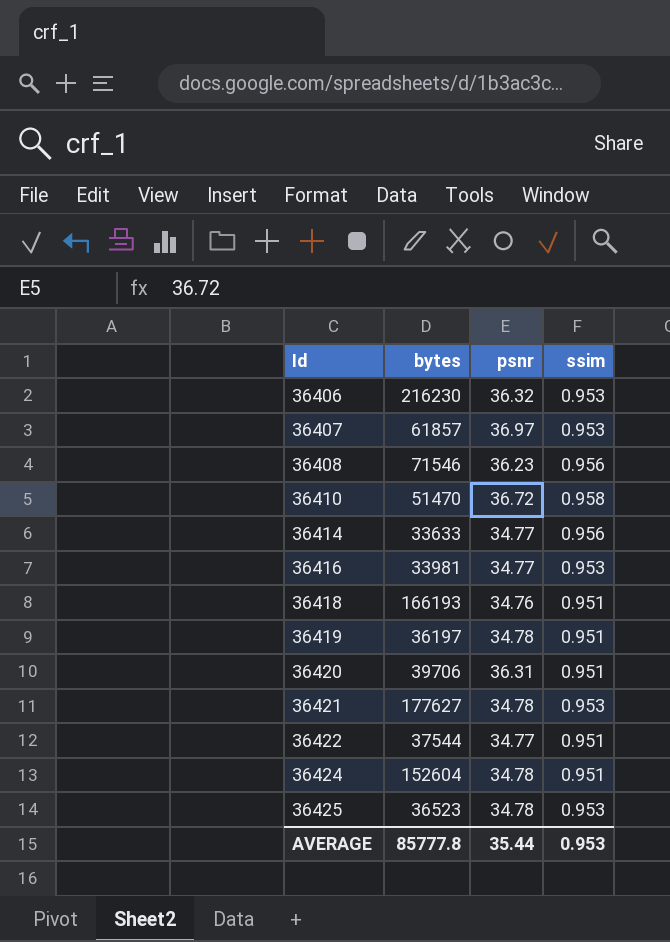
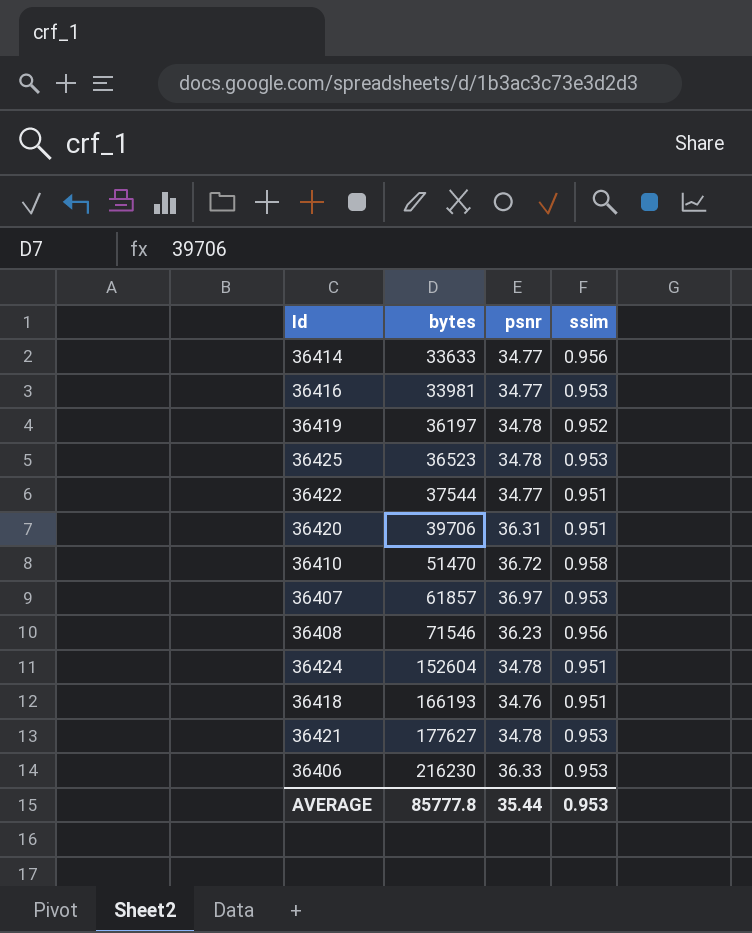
row order: Id ascending -> bytes ascending
36419 | ssim: 0.951 -> 0.952
36406 | psnr: 36.32 -> 36.33

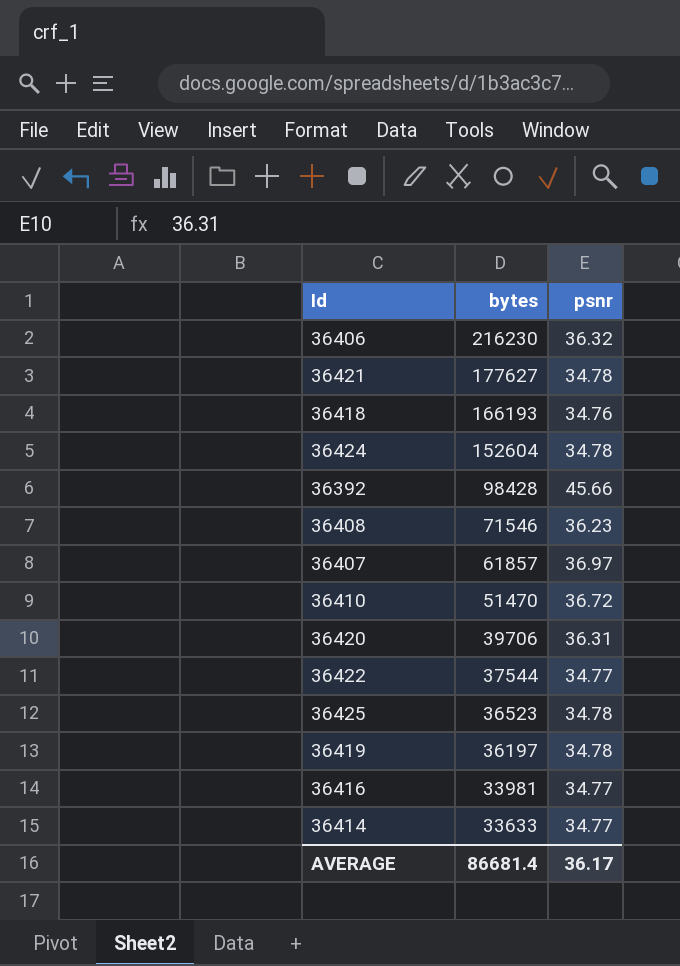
row order: bytes ascending -> bytes descending
column ssim | position: 4 -> none
36406 | psnr: 36.33 -> 36.32
row 36392: none -> 98428 | 45.66
AVERAGE | bytes: 85777.8 -> 86681.4
AVERAGE | psnr: 35.44 -> 36.17

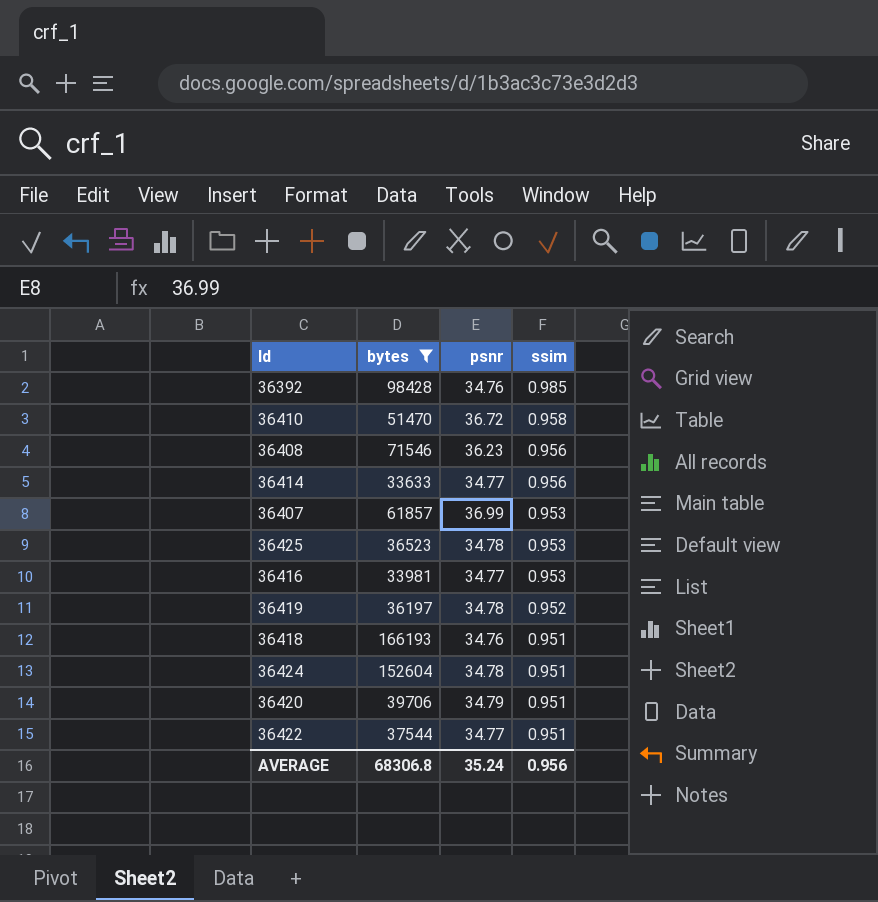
filter: none -> bytes <= 166193
row order: bytes descending -> ssim descending
column ssim | position: none -> 4
36392 | psnr: 45.66 -> 34.76
36407 | psnr: 36.97 -> 36.99
36420 | psnr: 36.31 -> 34.79
AVERAGE | bytes: 86681.4 -> 68306.8
AVERAGE | psnr: 36.17 -> 35.24

